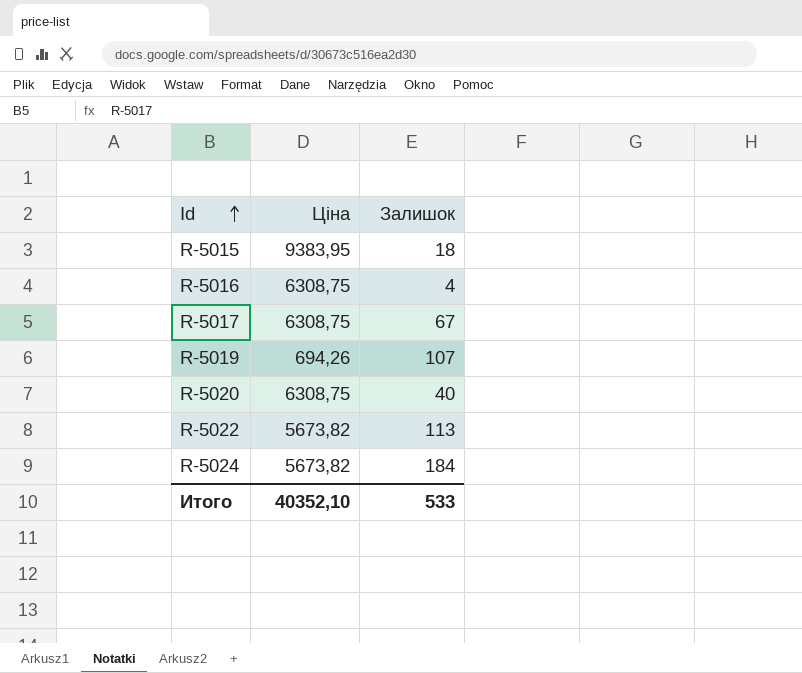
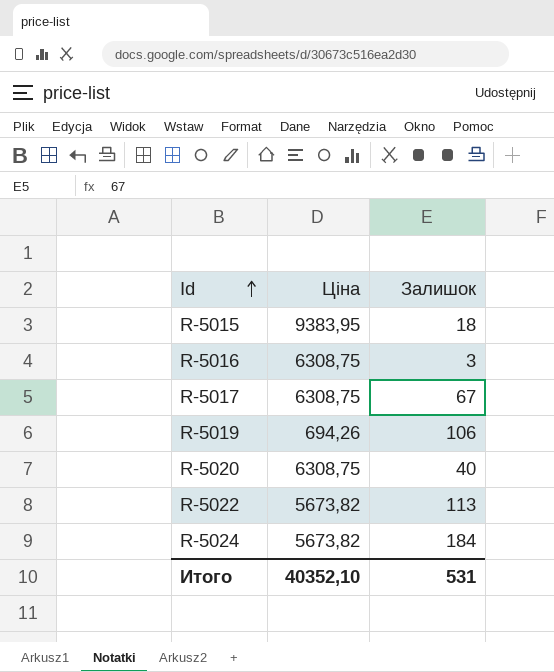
R-5016 | Залишок: 4 -> 3
R-5019 | Залишок: 107 -> 106
Итого | Залишок: 533 -> 531

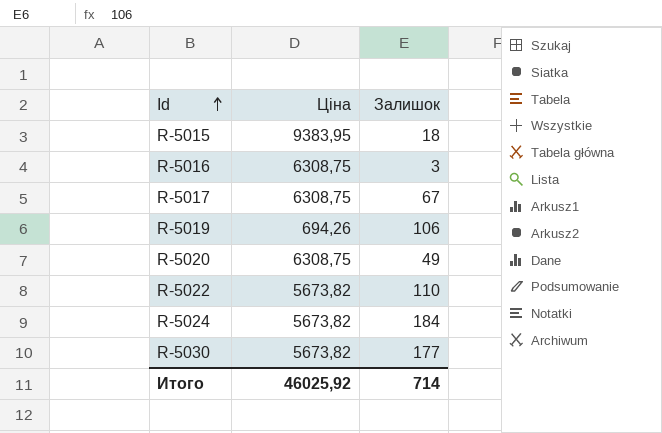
R-5020 | Залишок: 40 -> 49
R-5022 | Залишок: 113 -> 110
row R-5030: none -> 5673,82 | 177
Итого | Ціна: 40352,10 -> 46025,92
Итого | Залишок: 531 -> 714

